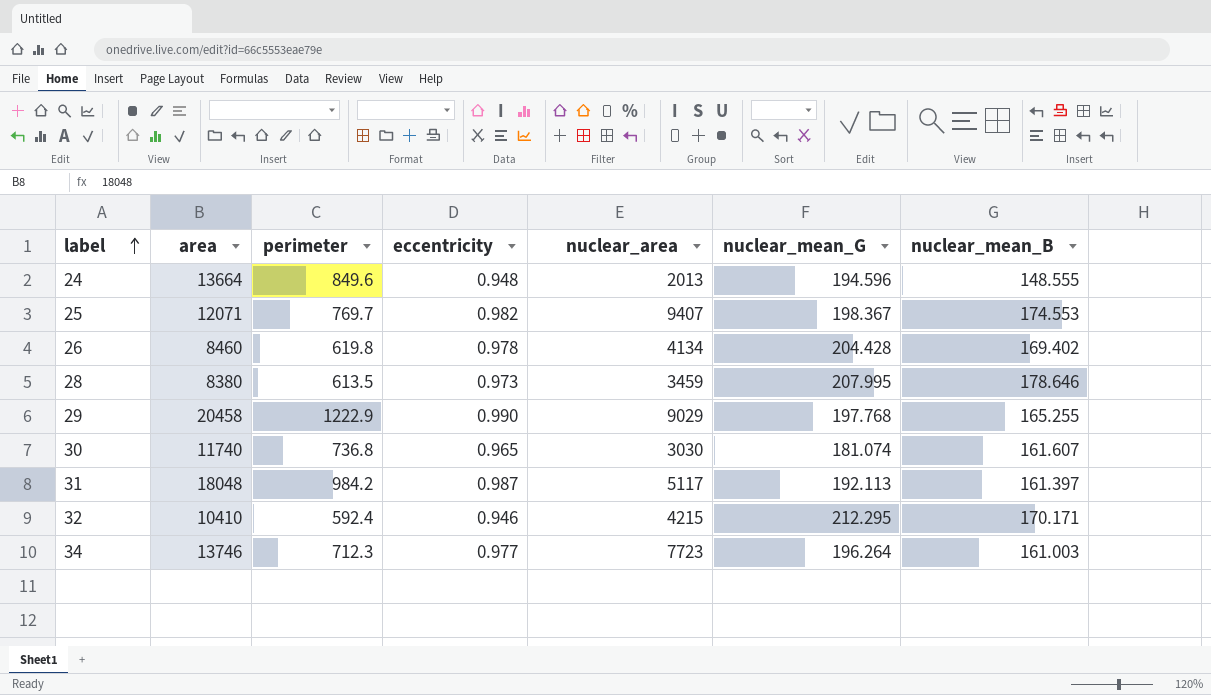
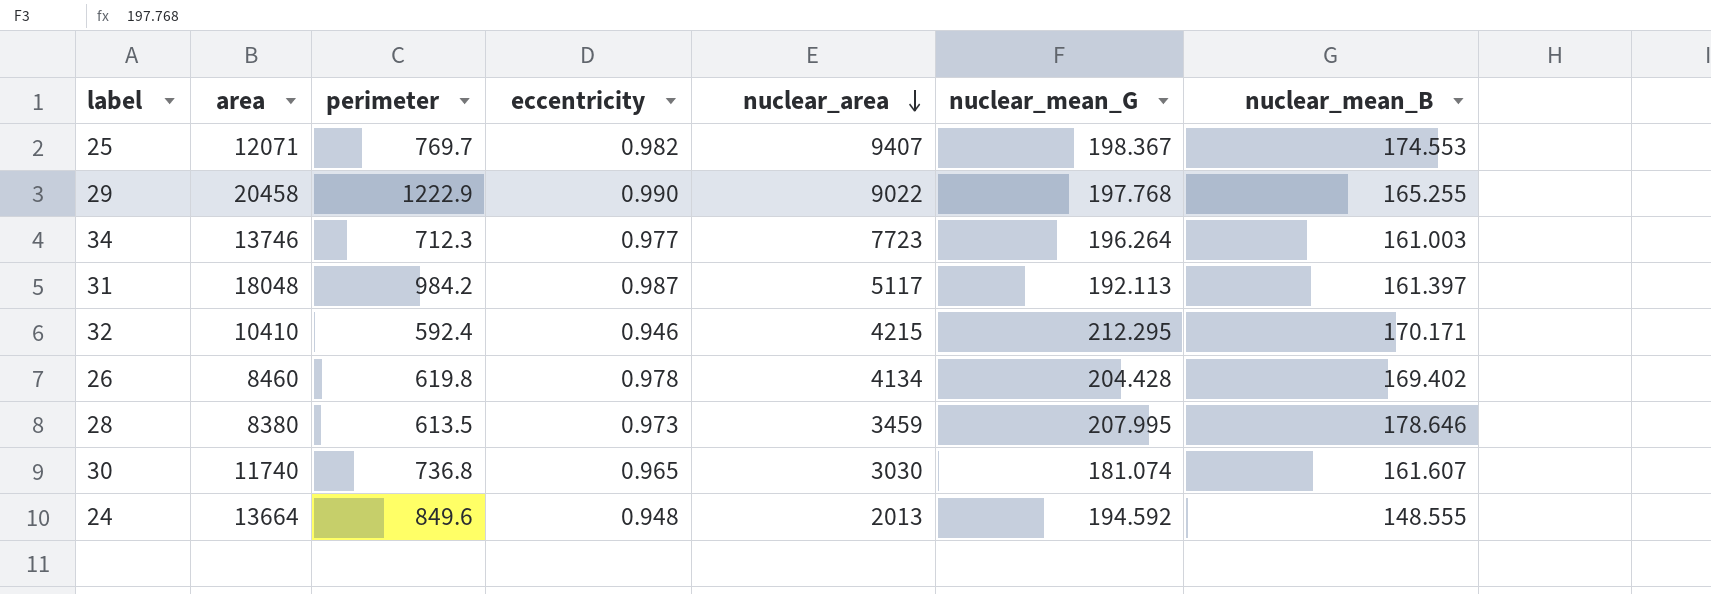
row order: label ascending -> nuclear_area descending
29 | nuclear_area: 9029 -> 9022
24 | nuclear_mean_G: 194.596 -> 194.592

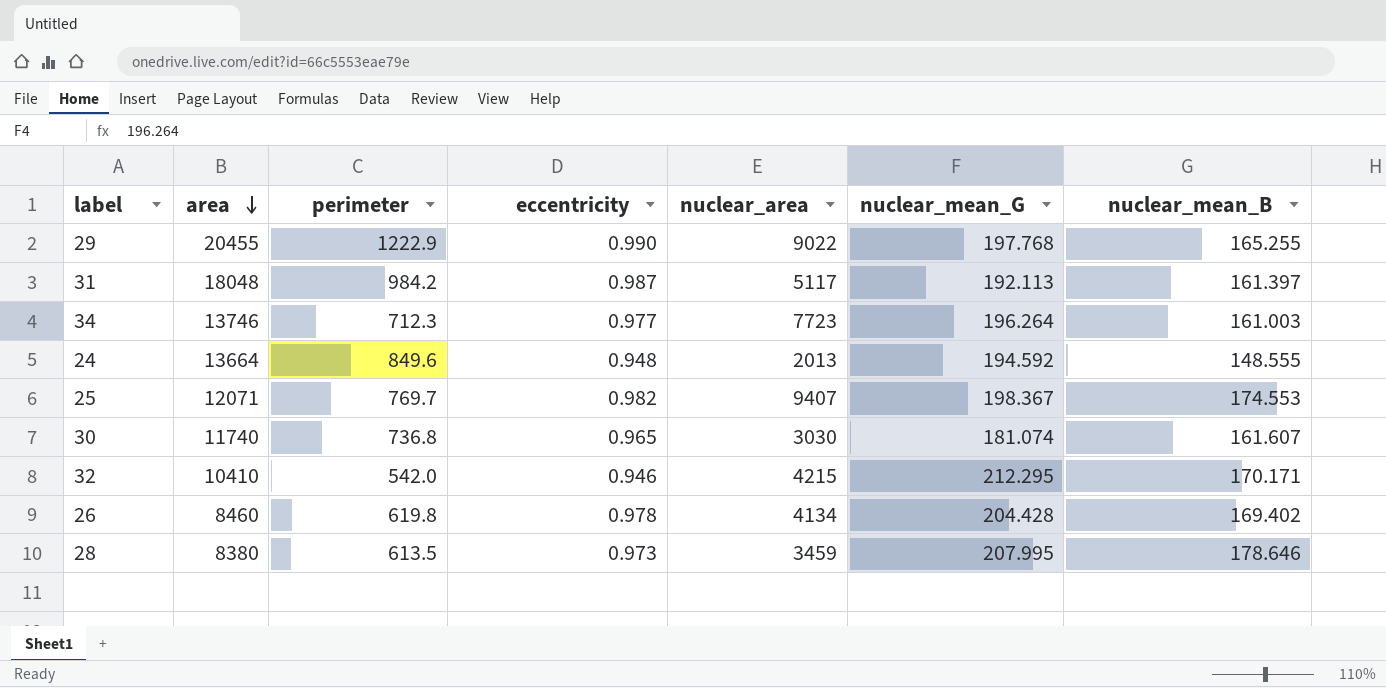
row order: nuclear_area descending -> area descending
29 | area: 20458 -> 20455
32 | perimeter: 592.4 -> 542.0

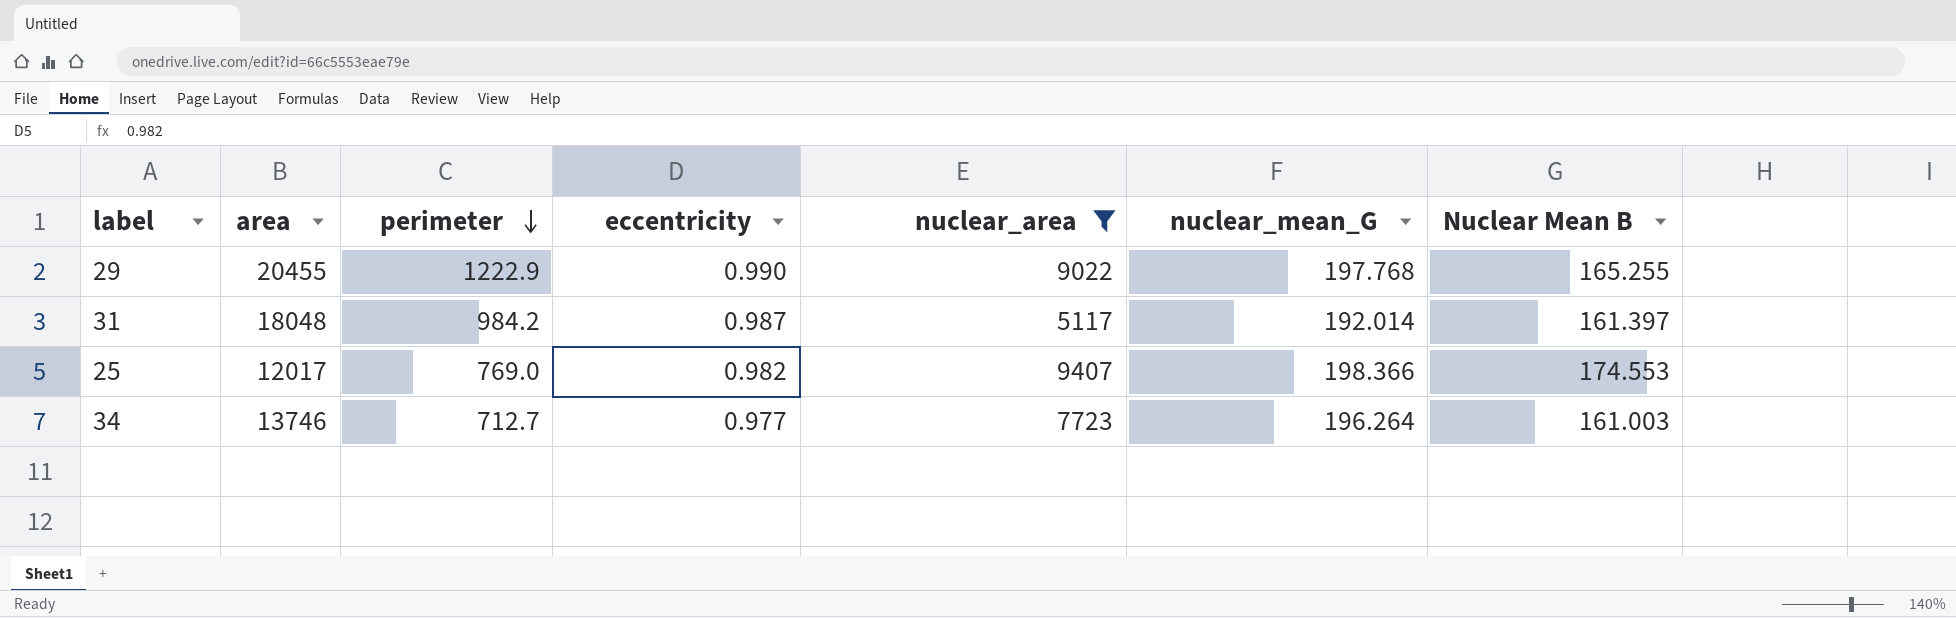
filter: none -> nuclear_area >= 5117
row order: area descending -> perimeter descending
column name: nuclear_mean_B -> Nuclear Mean B
31 | nuclear_mean_G: 192.113 -> 192.014
25 | area: 12071 -> 12017
25 | perimeter: 769.7 -> 769.0
25 | nuclear_mean_G: 198.367 -> 198.366
34 | perimeter: 712.3 -> 712.7

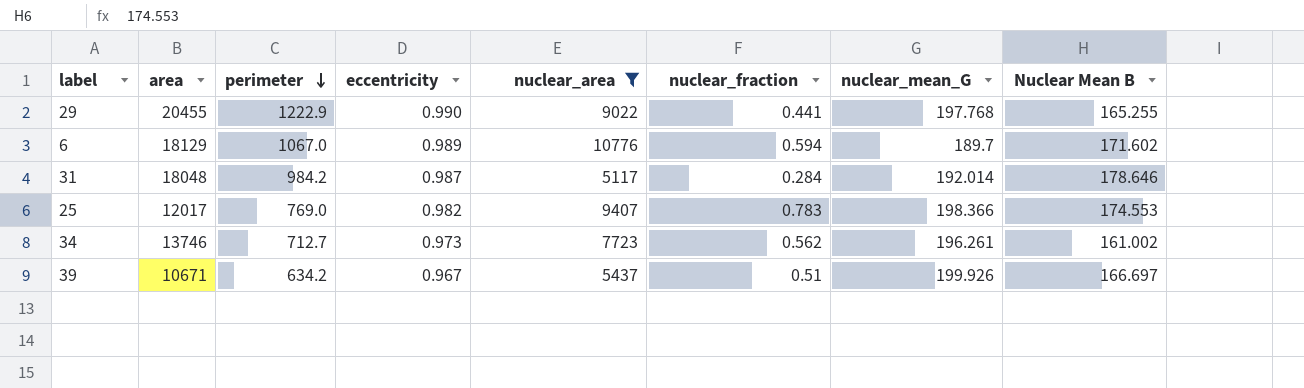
column nuclear_fraction | formula: none -> [nuclear_area] / [area]
row 6: none -> 18129 | 1067.0 | 0.989 | 10776 | 0.594 | 189.7 | 171.602
31 | Nuclear Mean B: 161.397 -> 178.646
34 | eccentricity: 0.977 -> 0.973
34 | nuclear_mean_G: 196.264 -> 196.261
34 | Nuclear Mean B: 161.003 -> 161.002
row 39: none -> 10671 | 634.2 | 0.967 | 5437 | 0.51 | 199.926 | 166.697

